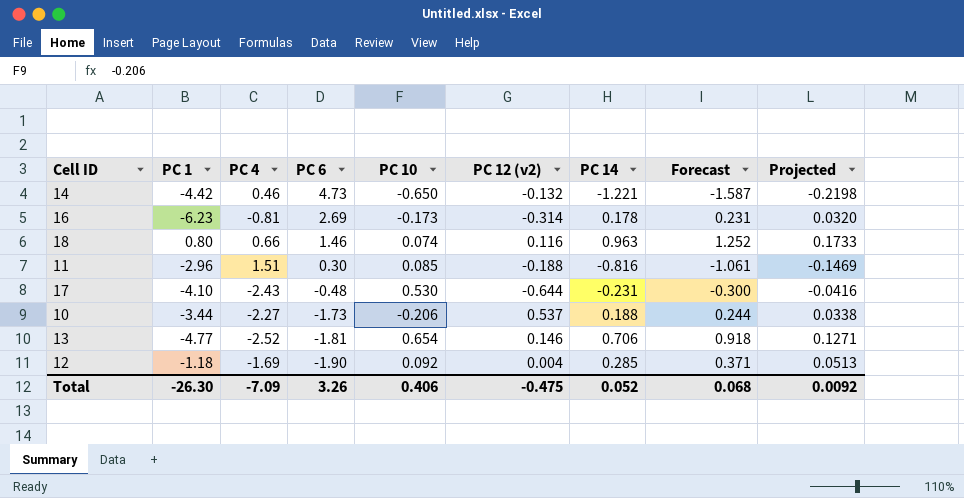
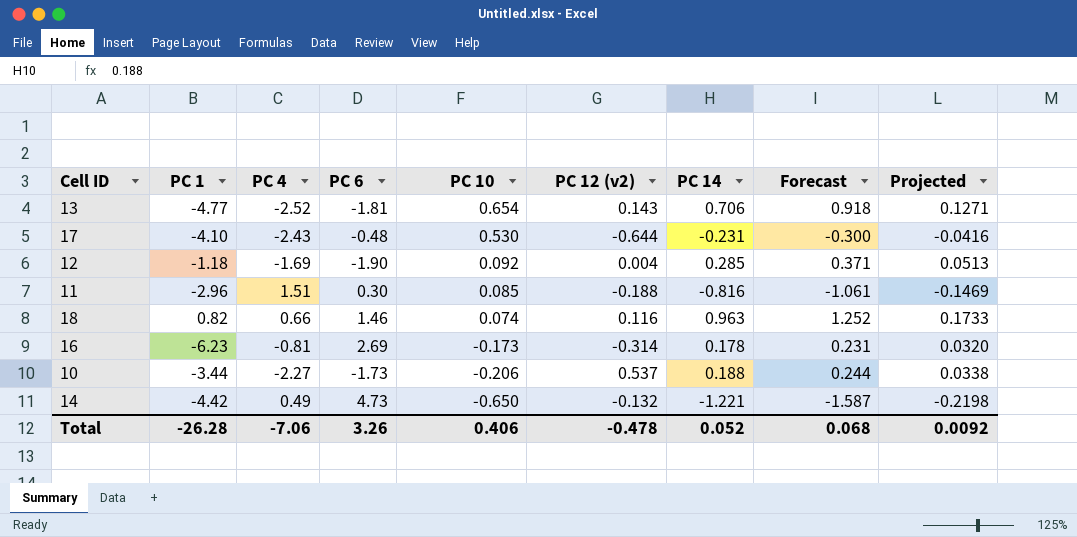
row order: PC 6 descending -> PC 10 descending
13 | PC 12 (v2): 0.146 -> 0.143
18 | PC 1: 0.80 -> 0.82
14 | PC 4: 0.46 -> 0.49
Total | PC 1: -26.30 -> -26.28
Total | PC 4: -7.09 -> -7.06
Total | PC 12 (v2): -0.475 -> -0.478

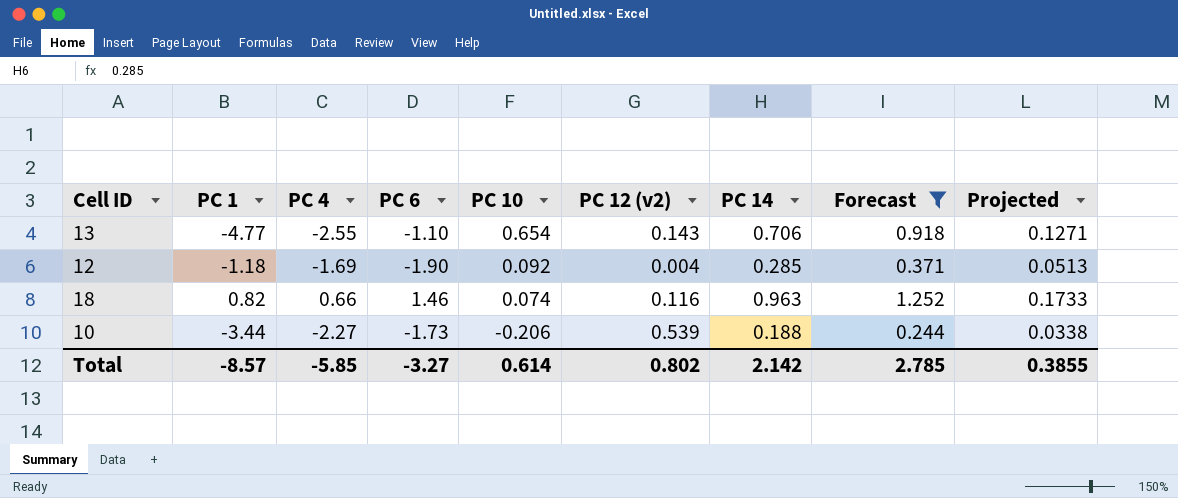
filter: none -> Forecast >= 0.244
13 | PC 4: -2.52 -> -2.55
13 | PC 6: -1.81 -> -1.10
10 | PC 12 (v2): 0.537 -> 0.539
Total | PC 1: -26.28 -> -8.57
Total | PC 4: -7.06 -> -5.85
Total | PC 6: 3.26 -> -3.27
Total | PC 10: 0.406 -> 0.614
Total | PC 12 (v2): -0.478 -> 0.802
Total | PC 14: 0.052 -> 2.142
Total | Forecast: 0.068 -> 2.785
Total | Projected: 0.0092 -> 0.3855

